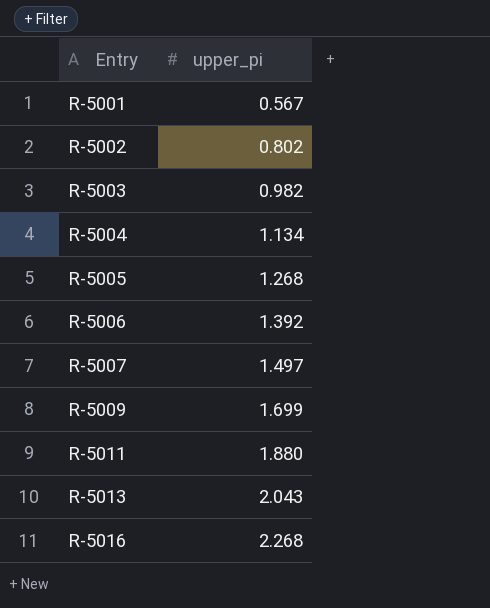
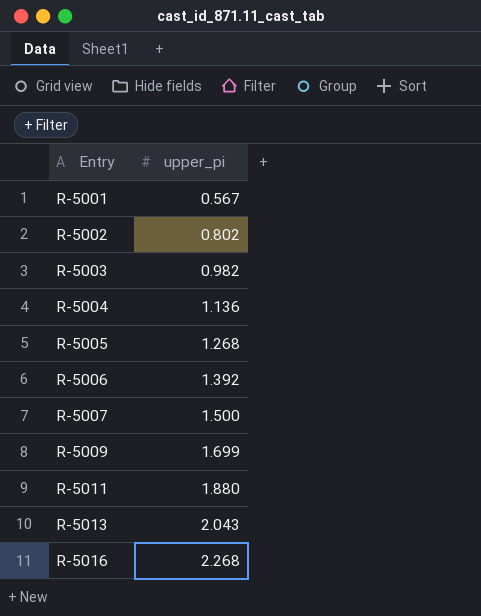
R-5004 | upper_pi: 1.134 -> 1.136
R-5007 | upper_pi: 1.497 -> 1.500

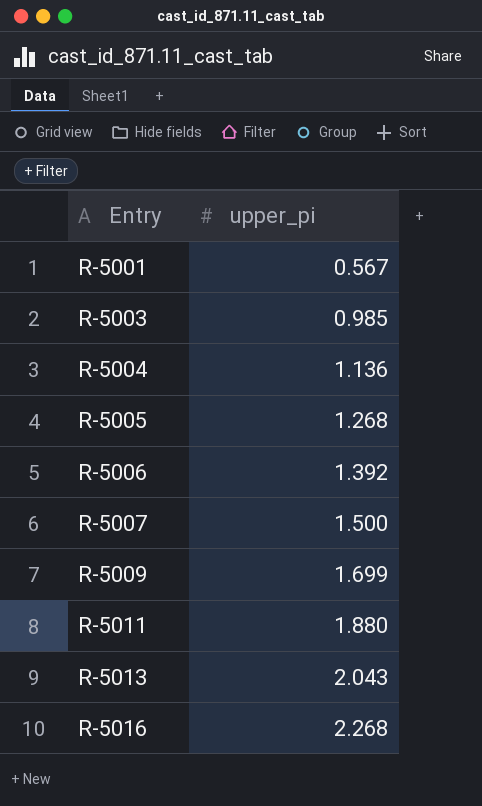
row R-5002: 0.802 -> none
R-5003 | upper_pi: 0.982 -> 0.985

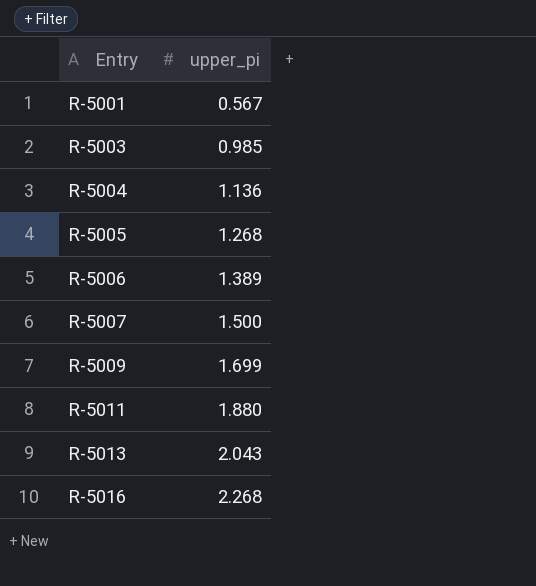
R-5006 | upper_pi: 1.392 -> 1.389

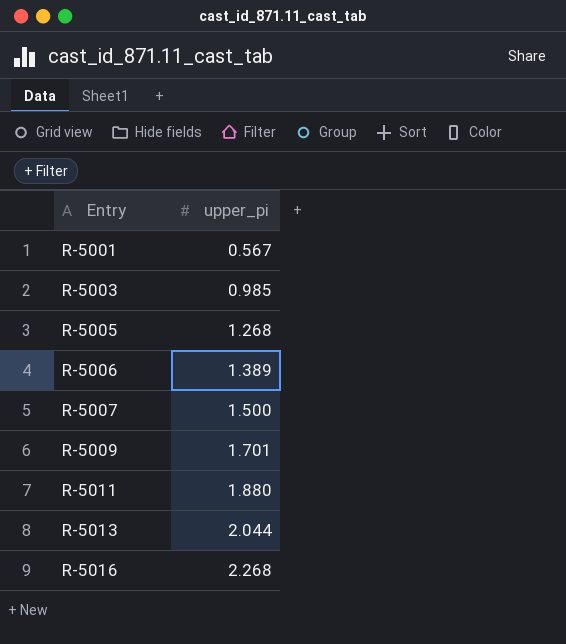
row R-5004: 1.136 -> none
R-5009 | upper_pi: 1.699 -> 1.701
R-5013 | upper_pi: 2.043 -> 2.044

